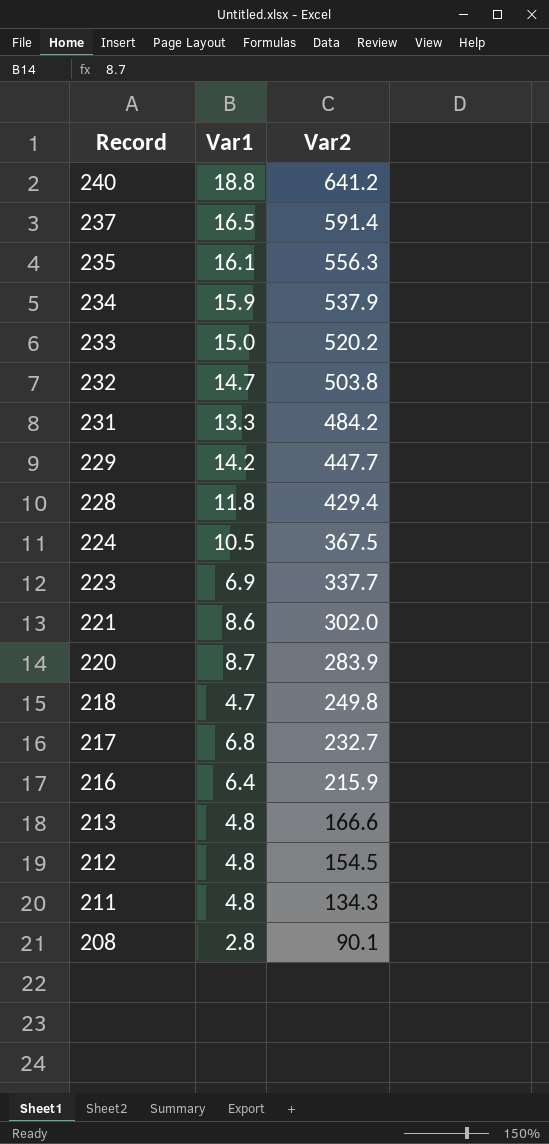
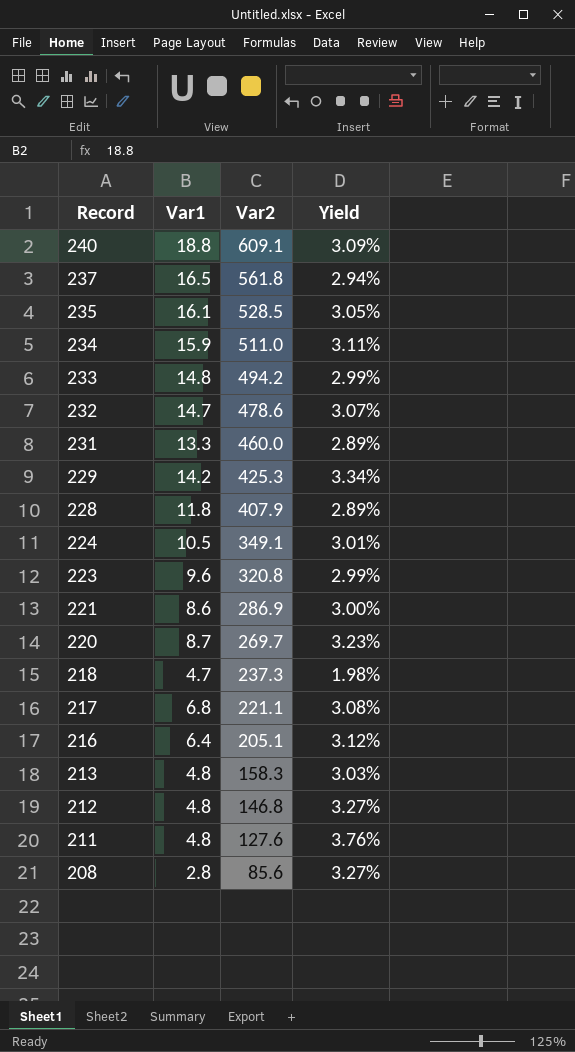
column Yield | formula: none -> [Var1] / [Var2]
240 | Var2: 641.2 -> 609.1
237 | Var2: 591.4 -> 561.8
235 | Var2: 556.3 -> 528.5
234 | Var2: 537.9 -> 511.0
233 | Var1: 15.0 -> 14.8
233 | Var2: 520.2 -> 494.2
232 | Var2: 503.8 -> 478.6
231 | Var2: 484.2 -> 460.0
229 | Var2: 447.7 -> 425.3
228 | Var2: 429.4 -> 407.9
224 | Var2: 367.5 -> 349.1
223 | Var1: 6.9 -> 9.6
223 | Var2: 337.7 -> 320.8
221 | Var2: 302.0 -> 286.9
220 | Var2: 283.9 -> 269.7
218 | Var2: 249.8 -> 237.3
217 | Var2: 232.7 -> 221.1
216 | Var2: 215.9 -> 205.1
213 | Var2: 166.6 -> 158.3
212 | Var2: 154.5 -> 146.8
211 | Var2: 134.3 -> 127.6
208 | Var2: 90.1 -> 85.6

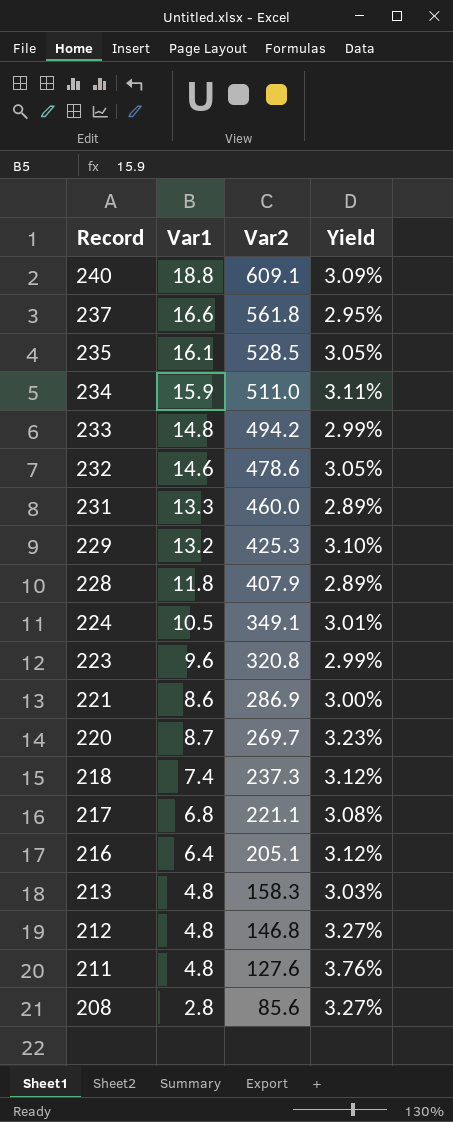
237 | Var1: 16.5 -> 16.6
237 | Yield: 2.94% -> 2.95%
232 | Var1: 14.7 -> 14.6
232 | Yield: 3.07% -> 3.05%
229 | Var1: 14.2 -> 13.2
229 | Yield: 3.34% -> 3.10%
218 | Var1: 4.7 -> 7.4
218 | Yield: 1.98% -> 3.12%

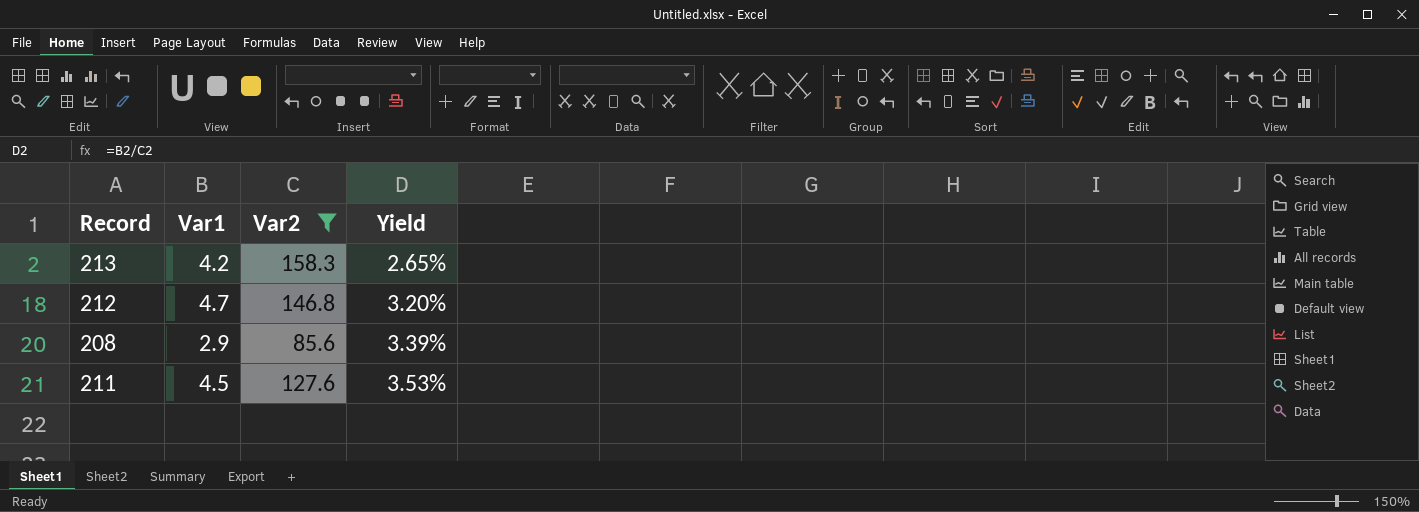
filter: none -> Var2 <= 158.3
row order: Record descending -> Yield ascending
213 | Var1: 4.8 -> 4.2
213 | Yield: 3.03% -> 2.65%
212 | Var1: 4.8 -> 4.7
212 | Yield: 3.27% -> 3.20%
208 | Var1: 2.8 -> 2.9
208 | Yield: 3.27% -> 3.39%
211 | Var1: 4.8 -> 4.5
211 | Yield: 3.76% -> 3.53%

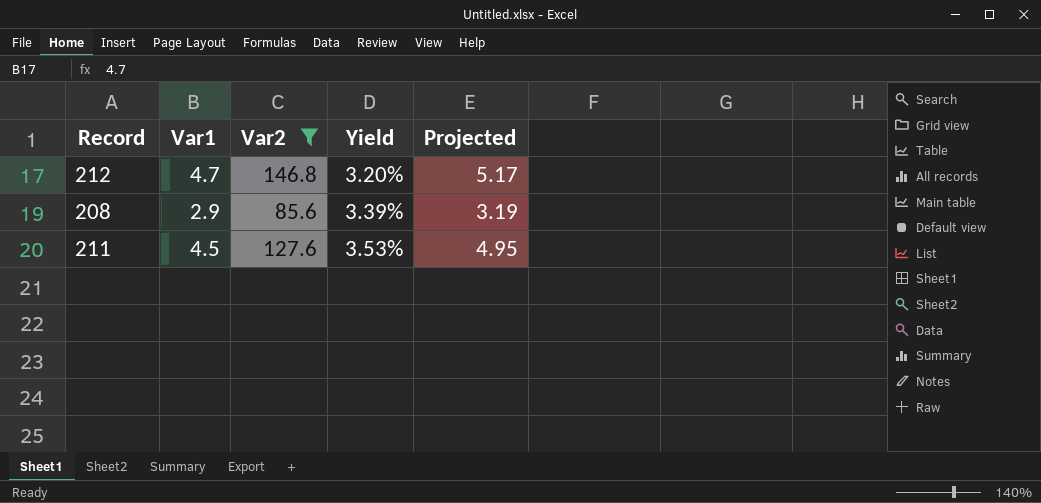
column Projected | formula: none -> [Var1] * 1.1
row 213: 4.2 | 158.3 | 2.65% -> none

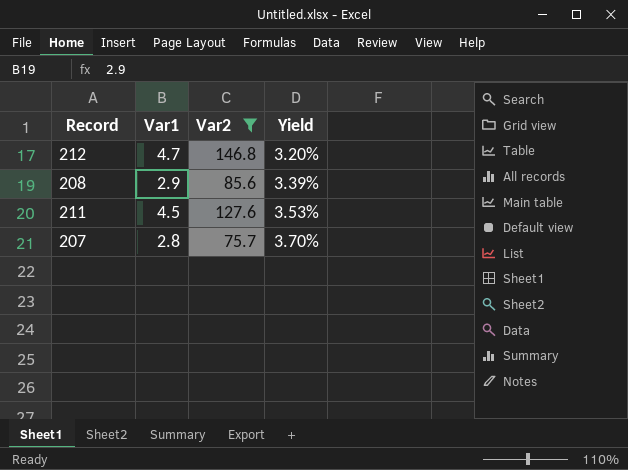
column Projected | formula: [Var1] * 1.1 -> none
row 207: none -> 2.8 | 75.7 | 3.70%

